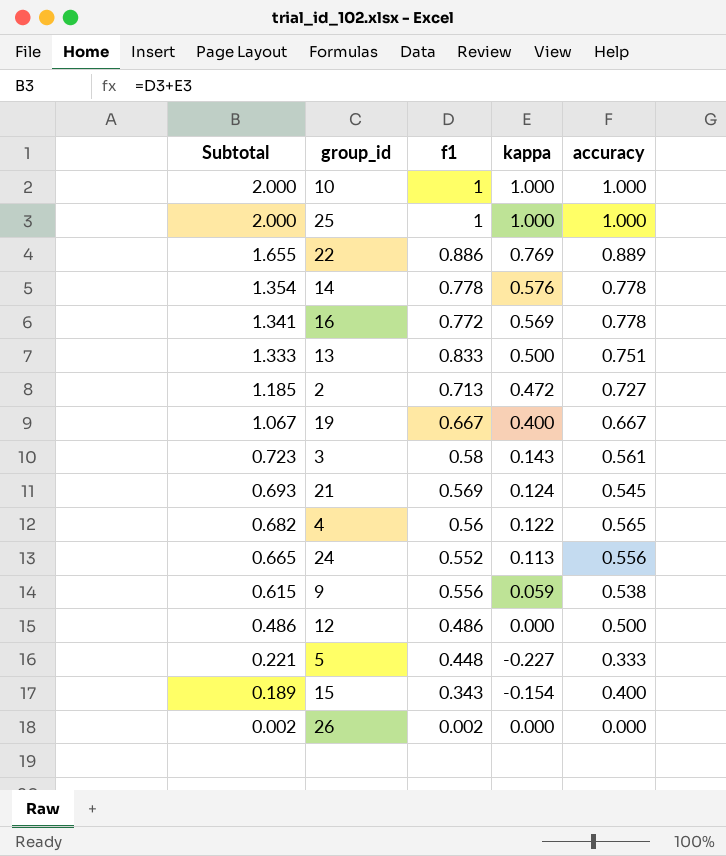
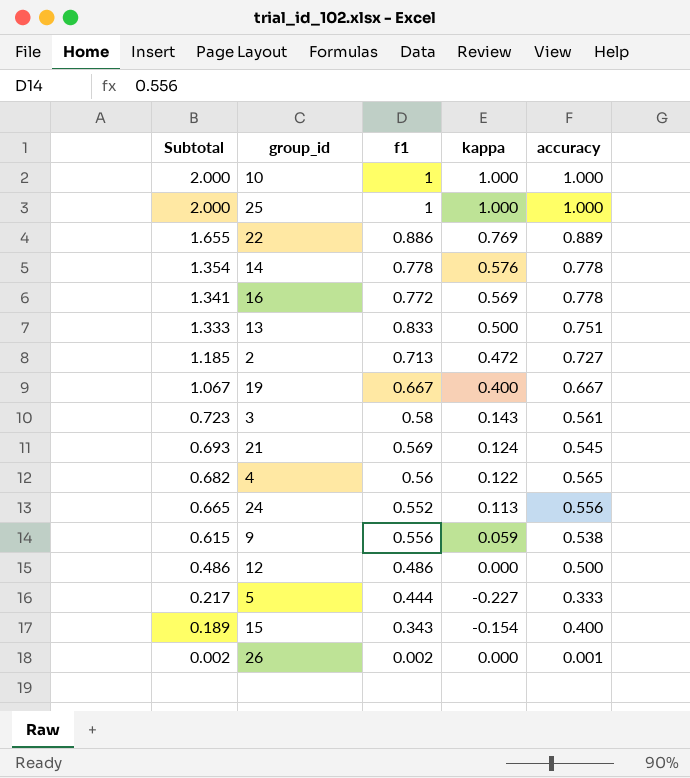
5 | Subtotal: 0.221 -> 0.217
5 | f1: 0.448 -> 0.444
26 | accuracy: 0.000 -> 0.001

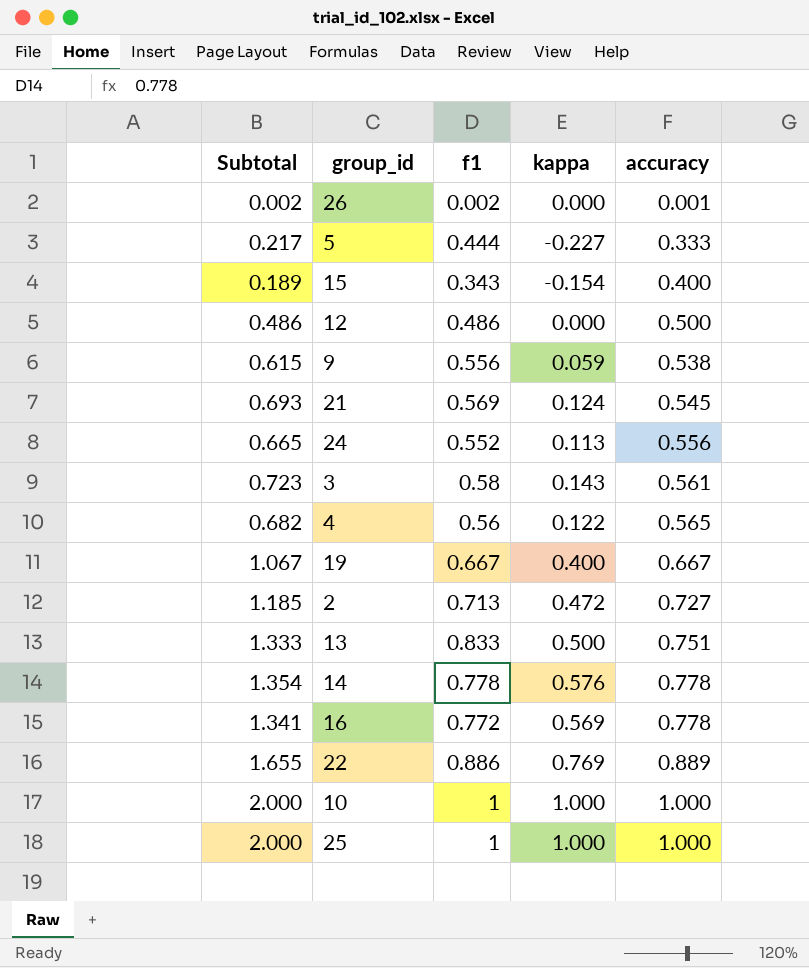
row order: Subtotal descending -> accuracy ascending

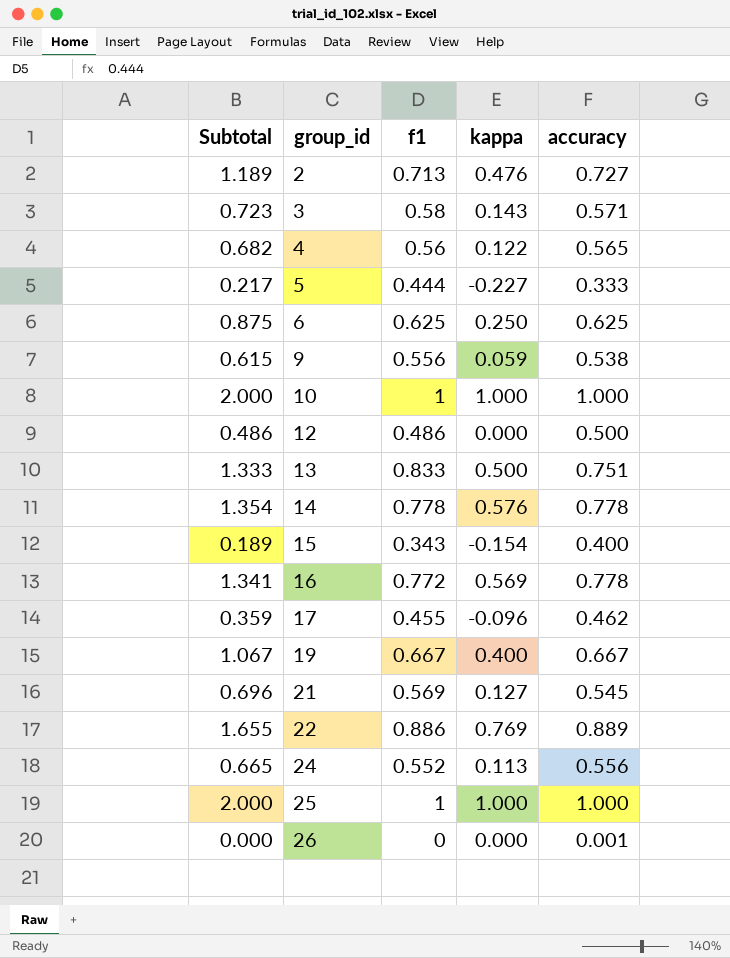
row order: accuracy ascending -> group_id ascending
2 | Subtotal: 1.185 -> 1.189
2 | kappa: 0.472 -> 0.476
3 | accuracy: 0.561 -> 0.571
row 6: none -> 0.875 | 0.625 | 0.250 | 0.625
row 17: none -> 0.359 | 0.455 | -0.096 | 0.462
21 | Subtotal: 0.693 -> 0.696
21 | kappa: 0.124 -> 0.127
26 | Subtotal: 0.002 -> 0.000
26 | f1: 0.002 -> 0

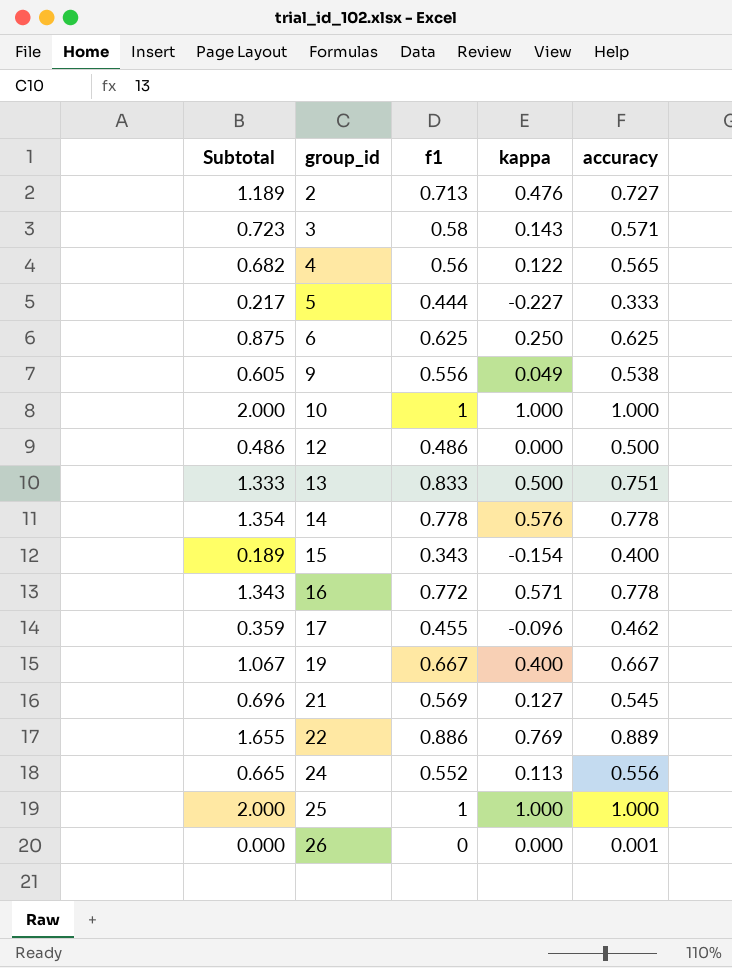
9 | Subtotal: 0.615 -> 0.605
9 | kappa: 0.059 -> 0.049
16 | Subtotal: 1.341 -> 1.343
16 | kappa: 0.569 -> 0.571

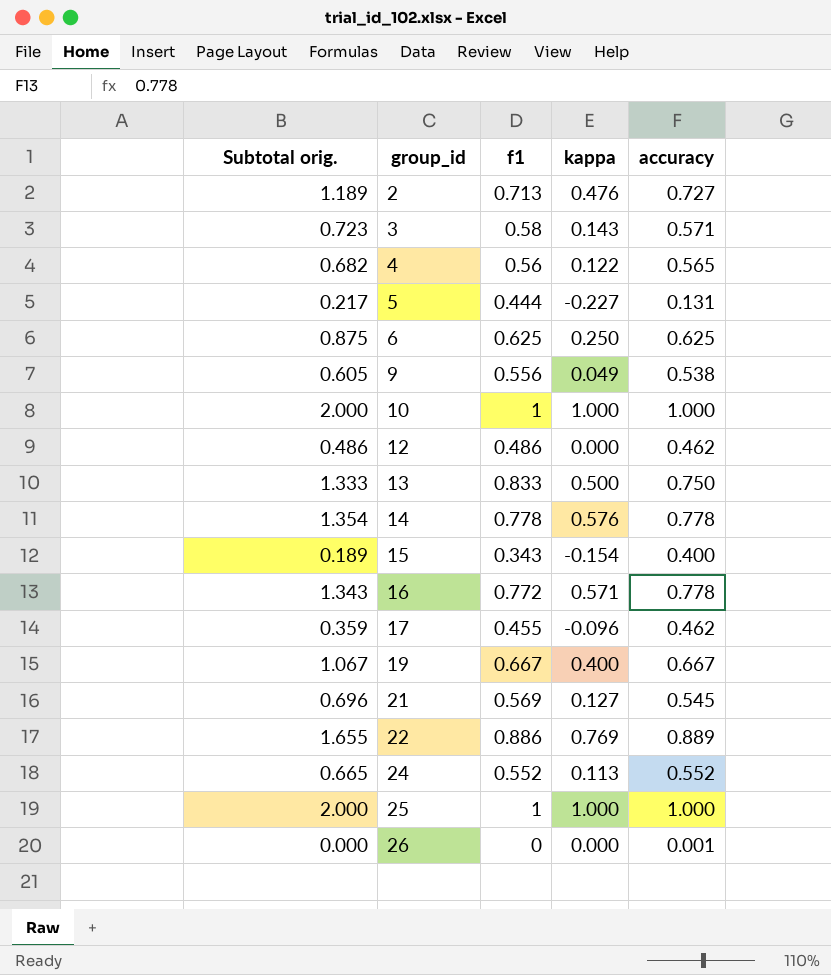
column name: Subtotal -> Subtotal orig.
5 | accuracy: 0.333 -> 0.131
12 | accuracy: 0.500 -> 0.462
13 | accuracy: 0.751 -> 0.750
24 | accuracy: 0.556 -> 0.552

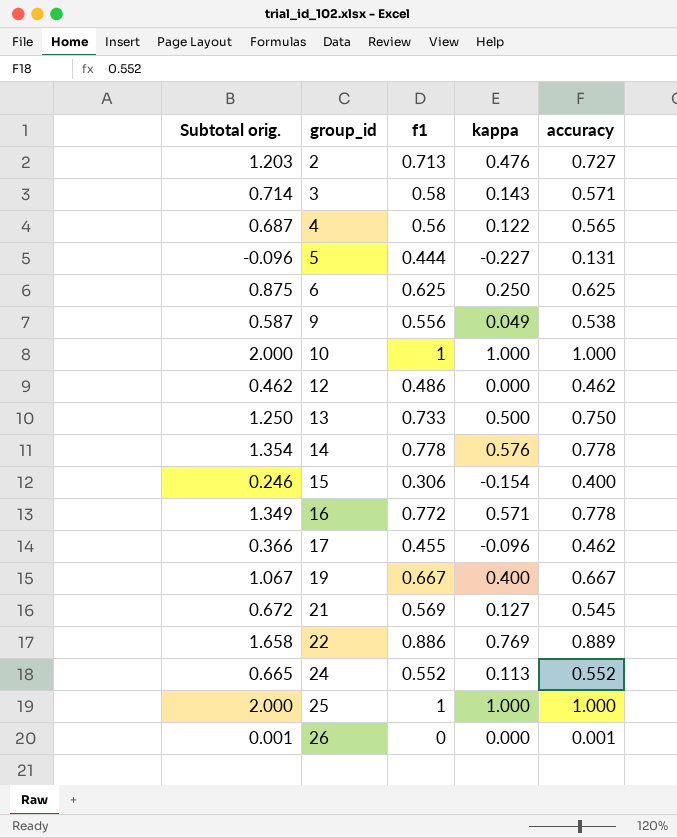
column Subtotal orig. | formula: [f1] + [kappa] -> [kappa] + [accuracy]
13 | f1: 0.833 -> 0.733
15 | f1: 0.343 -> 0.306

